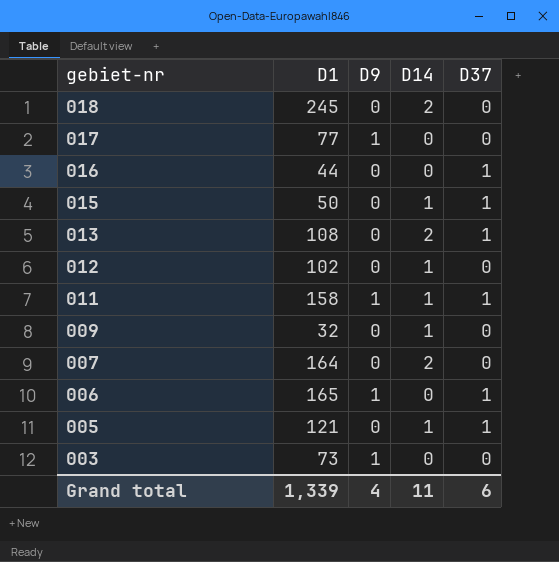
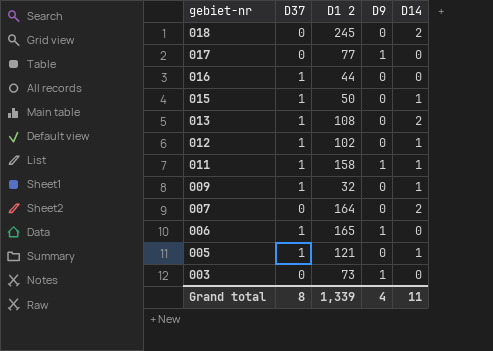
column D37 | position: 5 -> 2
column name: D1 -> D1 2
012 | D37: 0 -> 1
009 | D37: 0 -> 1
Grand total | D37: 6 -> 8

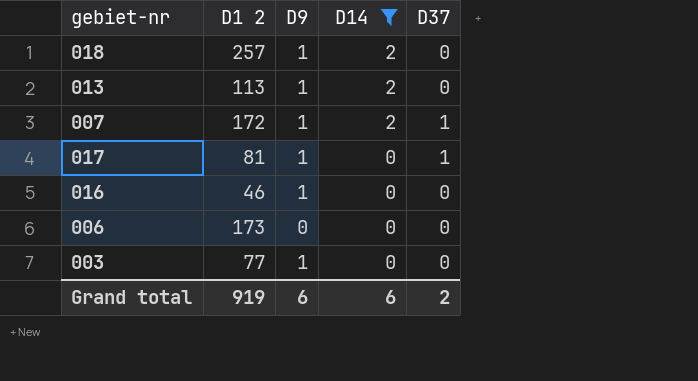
filter: none -> D14 != 1
row order: gebiet-nr descending -> D14 descending
column D37 | position: 2 -> 5
018 | D1 2: 245 -> 257
018 | D9: 0 -> 1
013 | D1 2: 108 -> 113
013 | D9: 0 -> 1
013 | D37: 1 -> 0
007 | D1 2: 164 -> 172
007 | D9: 0 -> 1
007 | D37: 0 -> 1
017 | D1 2: 77 -> 81
017 | D37: 0 -> 1
016 | D1 2: 44 -> 46
016 | D9: 0 -> 1
016 | D37: 1 -> 0
006 | D1 2: 165 -> 173
006 | D9: 1 -> 0
006 | D37: 1 -> 0
003 | D1 2: 73 -> 77
Grand total | D1 2: 1,339 -> 919
Grand total | D9: 4 -> 6
Grand total | D14: 11 -> 6
Grand total | D37: 8 -> 2

